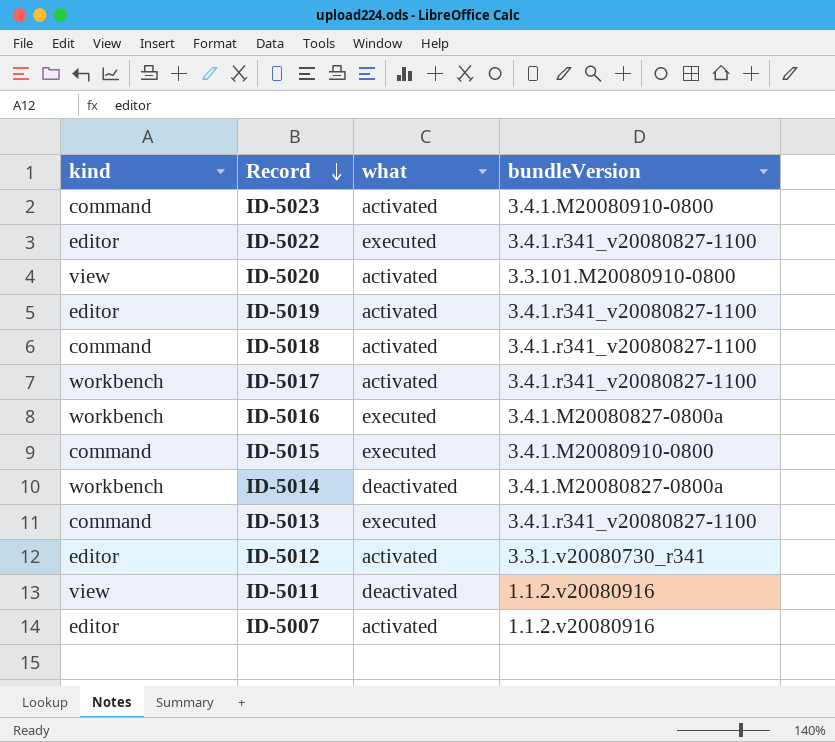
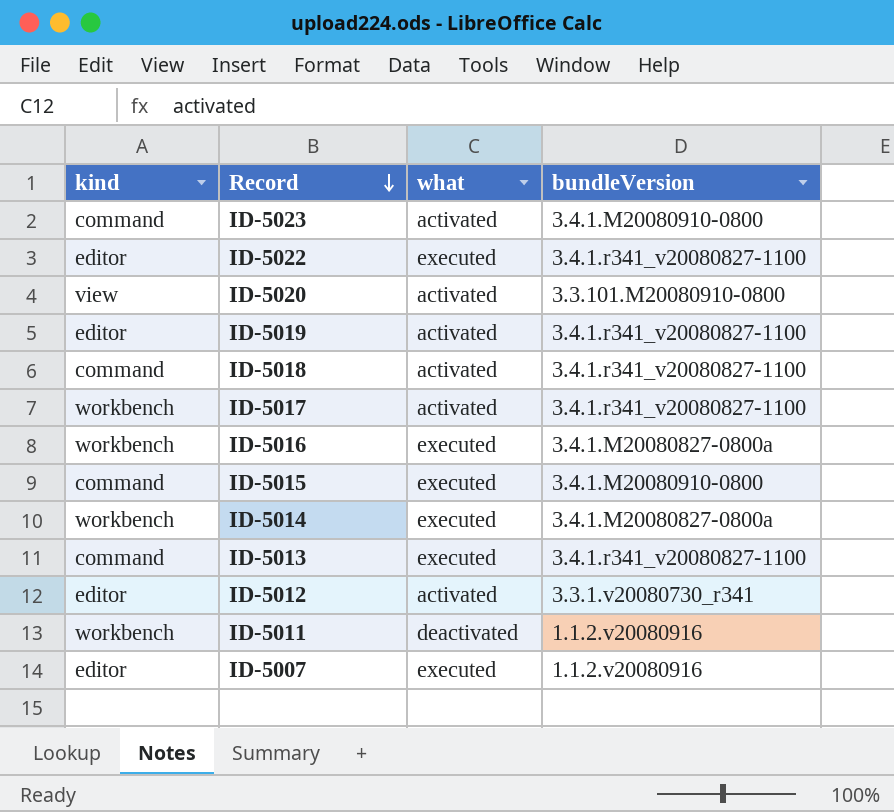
ID-5014 | what: deactivated -> executed
ID-5011 | kind: view -> workbench
ID-5007 | what: activated -> executed

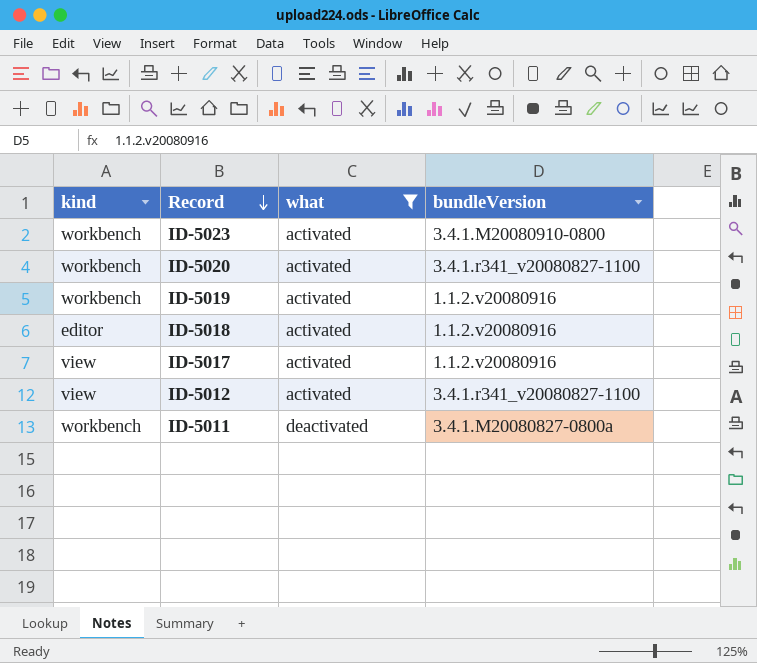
filter: none -> what != executed
ID-5023 | kind: command -> workbench
ID-5020 | kind: view -> workbench
ID-5020 | bundleVersion: 3.3.101.M20080910-0800 -> 3.4.1.r341_v20080827-1100
ID-5019 | kind: editor -> workbench
ID-5019 | bundleVersion: 3.4.1.r341_v20080827-1100 -> 1.1.2.v20080916
ID-5018 | kind: command -> editor
ID-5018 | bundleVersion: 3.4.1.r341_v20080827-1100 -> 1.1.2.v20080916
ID-5017 | kind: workbench -> view
ID-5017 | bundleVersion: 3.4.1.r341_v20080827-1100 -> 1.1.2.v20080916
ID-5012 | kind: editor -> view
ID-5012 | bundleVersion: 3.3.1.v20080730_r341 -> 3.4.1.r341_v20080827-1100
ID-5011 | bundleVersion: 1.1.2.v20080916 -> 3.4.1.M20080827-0800a

